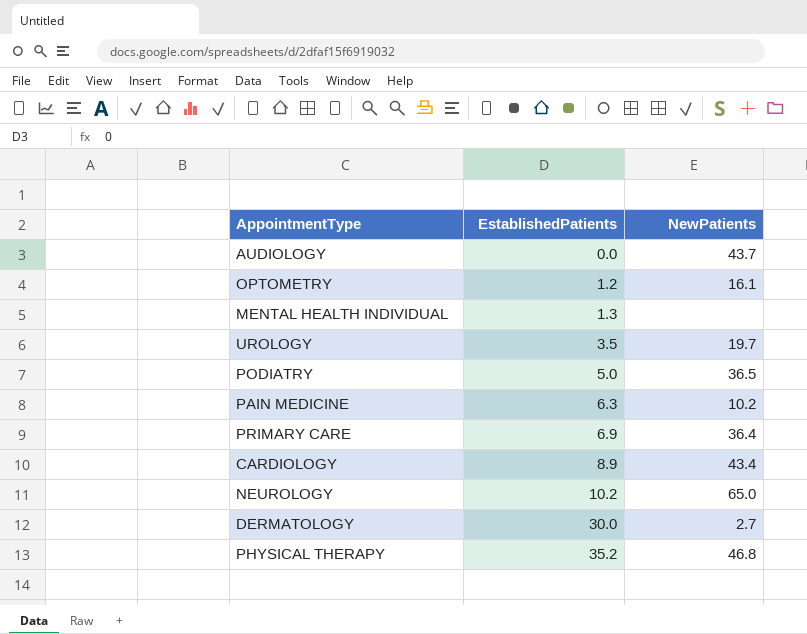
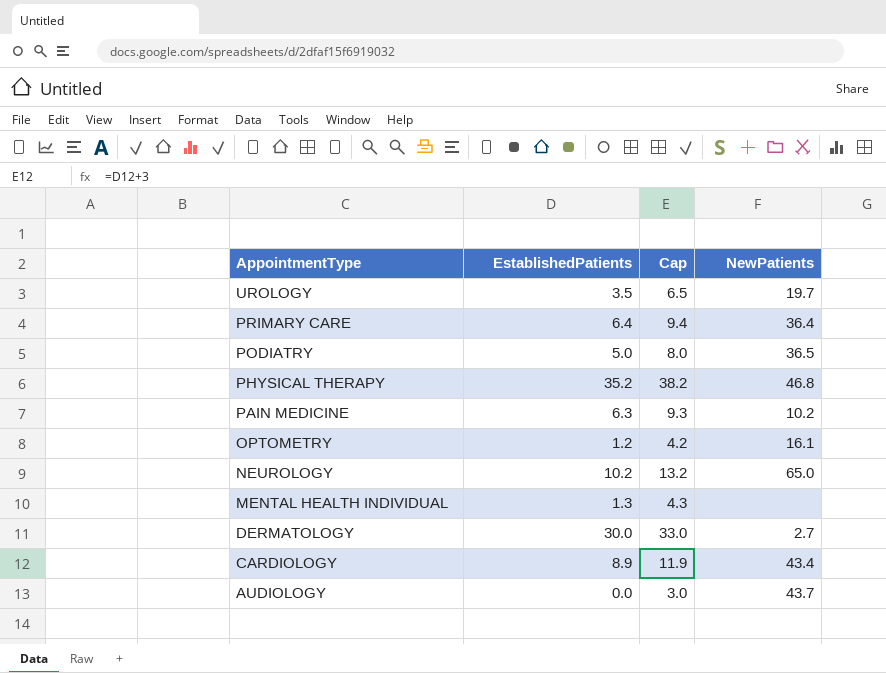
row order: EstablishedPatients ascending -> AppointmentType descending
column Cap | formula: none -> [EstablishedPatients] + 3
PRIMARY CARE | EstablishedPatients: 6.9 -> 6.4

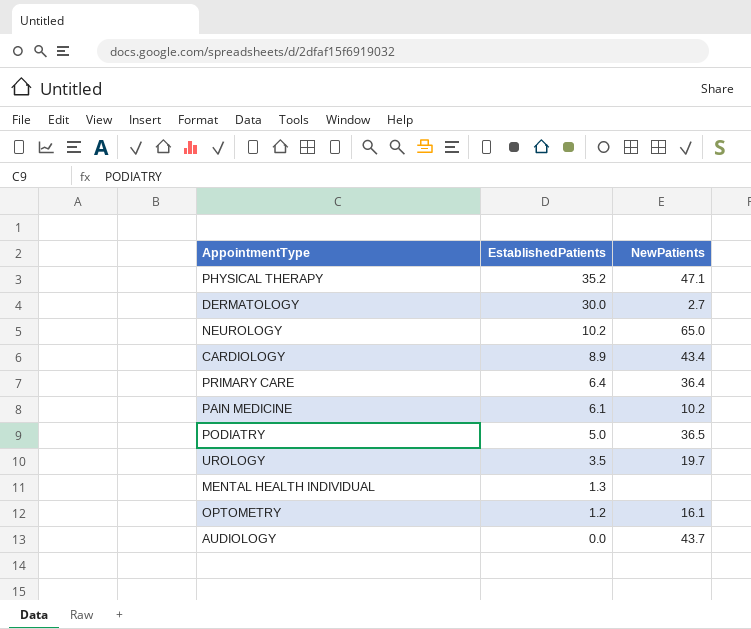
row order: AppointmentType descending -> EstablishedPatients descending
column Cap | formula: [EstablishedPatients] + 3 -> none
PHYSICAL THERAPY | NewPatients: 46.8 -> 47.1
PAIN MEDICINE | EstablishedPatients: 6.3 -> 6.1

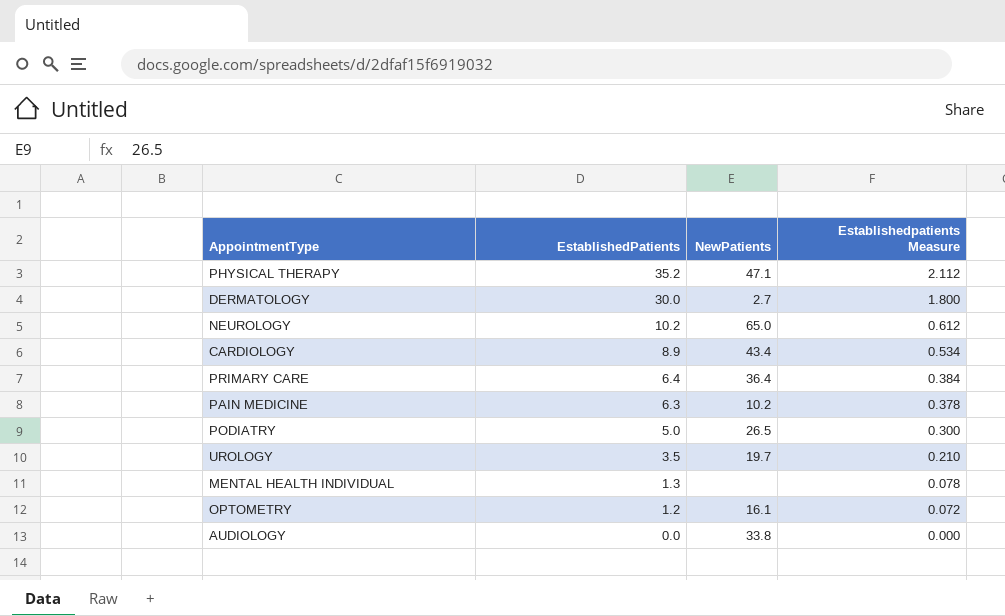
column Establishedpatients Measure | formula: none -> [EstablishedPatients] * 0.06
PAIN MEDICINE | EstablishedPatients: 6.1 -> 6.3
PODIATRY | NewPatients: 36.5 -> 26.5
AUDIOLOGY | NewPatients: 43.7 -> 33.8

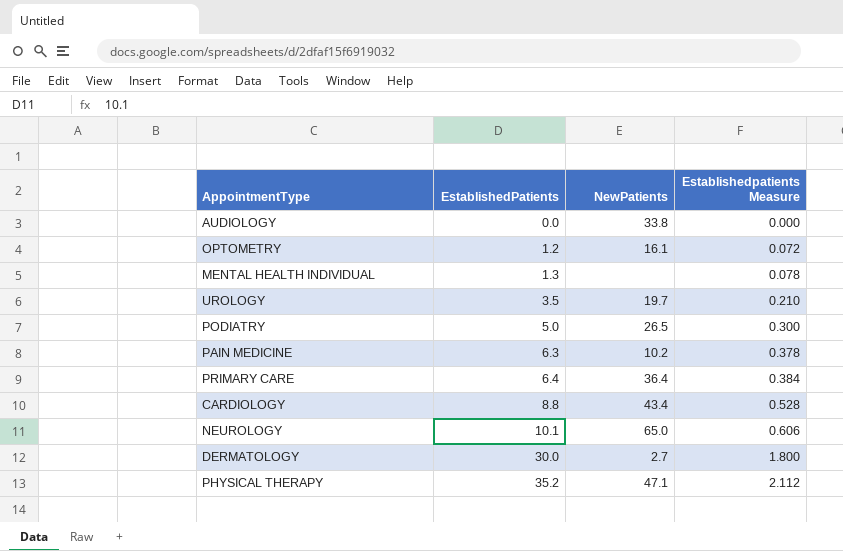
row order: EstablishedPatients descending -> EstablishedPatients ascending
CARDIOLOGY | EstablishedPatients: 8.9 -> 8.8
CARDIOLOGY | Establishedpatients Measure: 0.534 -> 0.528
NEUROLOGY | EstablishedPatients: 10.2 -> 10.1
NEUROLOGY | Establishedpatients Measure: 0.612 -> 0.606

